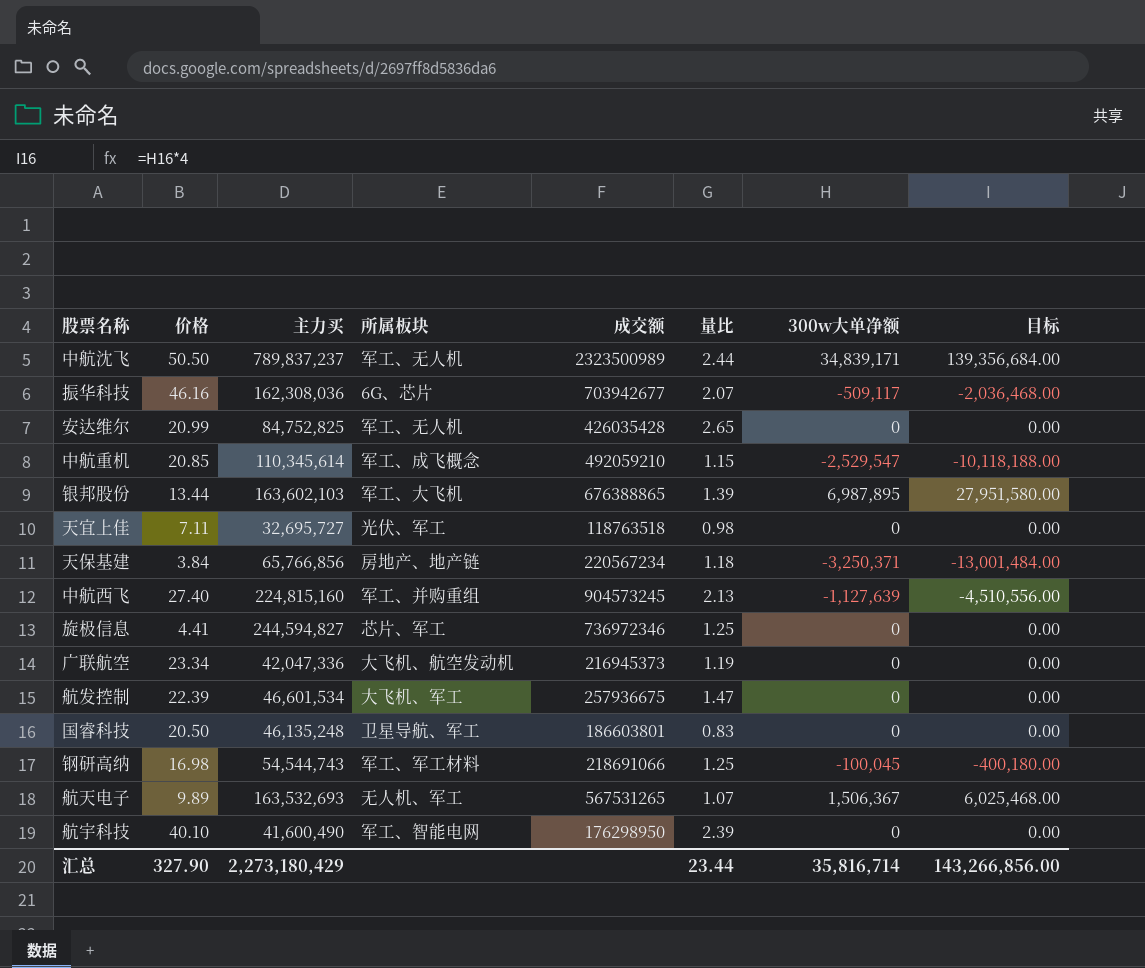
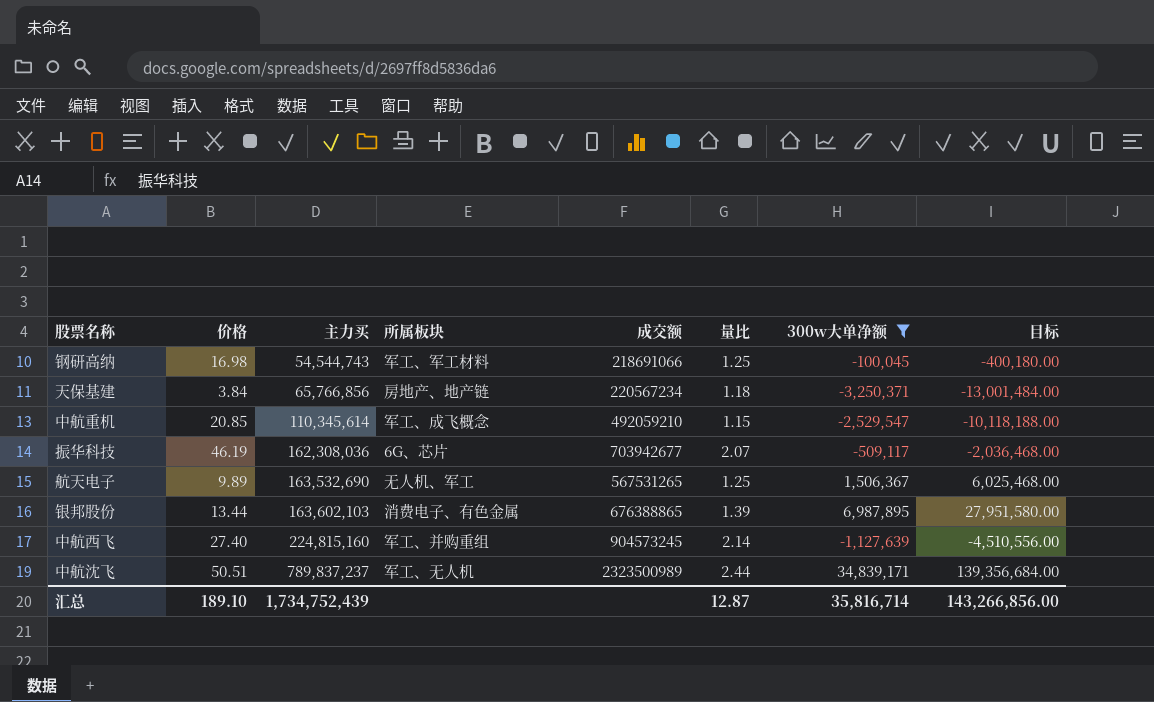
filter: none -> 300w大单净额 != 0
row order: none -> 主力买 ascending
振华科技 | 价格: 46.16 -> 46.19
航天电子 | 主力买: 163,532,693 -> 163,532,690
航天电子 | 量比: 1.07 -> 1.25
银邦股份 | 所属板块: 军工、大飞机 -> 消费电子、有色金属
中航西飞 | 量比: 2.13 -> 2.14
中航沈飞 | 价格: 50.50 -> 50.51
汇总 | 价格: 327.90 -> 189.10
汇总 | 主力买: 2,273,180,429 -> 1,734,752,439
汇总 | 量比: 23.44 -> 12.87

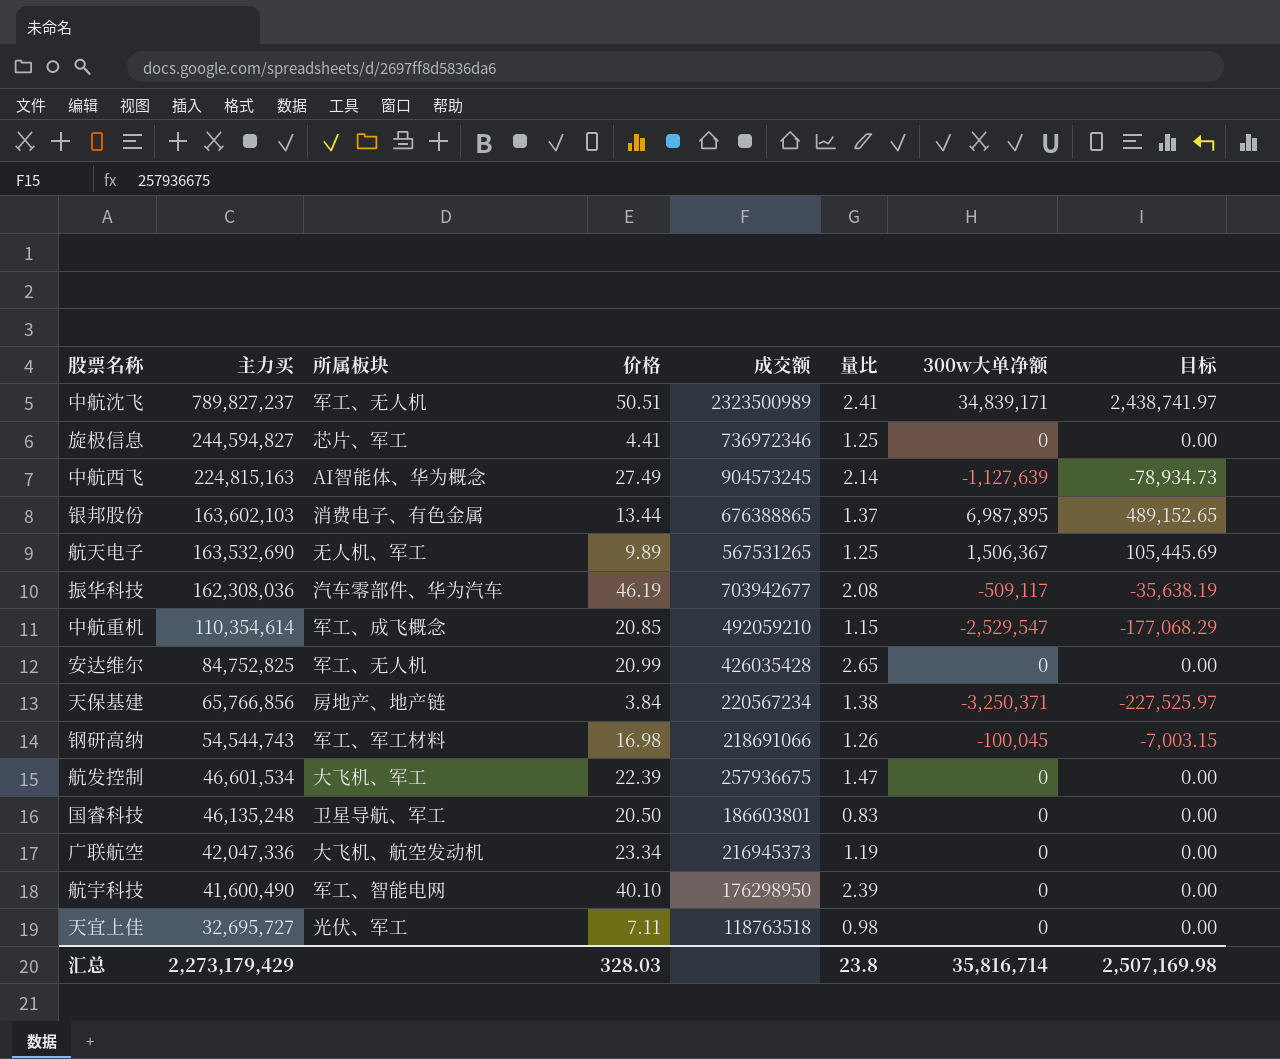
filter: 300w大单净额 != 0 -> none
row order: 主力买 ascending -> 主力买 descending
column 价格 | position: 2 -> 4
column 目标 | formula: [300w大单净额] * 4 -> [300w大单净额] * 0.07
中航沈飞 | 主力买: 789,837,237 -> 789,827,237
中航沈飞 | 量比: 2.44 -> 2.41
中航西飞 | 主力买: 224,815,160 -> 224,815,163
中航西飞 | 所属板块: 军工、并购重组 -> AI智能体、华为概念
中航西飞 | 价格: 27.40 -> 27.49
银邦股份 | 量比: 1.39 -> 1.37
振华科技 | 所属板块: 6G、芯片 -> 汽车零部件、华为汽车
振华科技 | 量比: 2.07 -> 2.08
中航重机 | 主力买: 110,345,614 -> 110,354,614
天保基建 | 量比: 1.18 -> 1.38
钢研高纳 | 量比: 1.25 -> 1.26
汇总 | 主力买: 1,734,752,439 -> 2,273,179,429
汇总 | 价格: 189.10 -> 328.03
汇总 | 量比: 12.87 -> 23.8
汇总 | 目标: 143,266,856.00 -> 2,507,169.98

